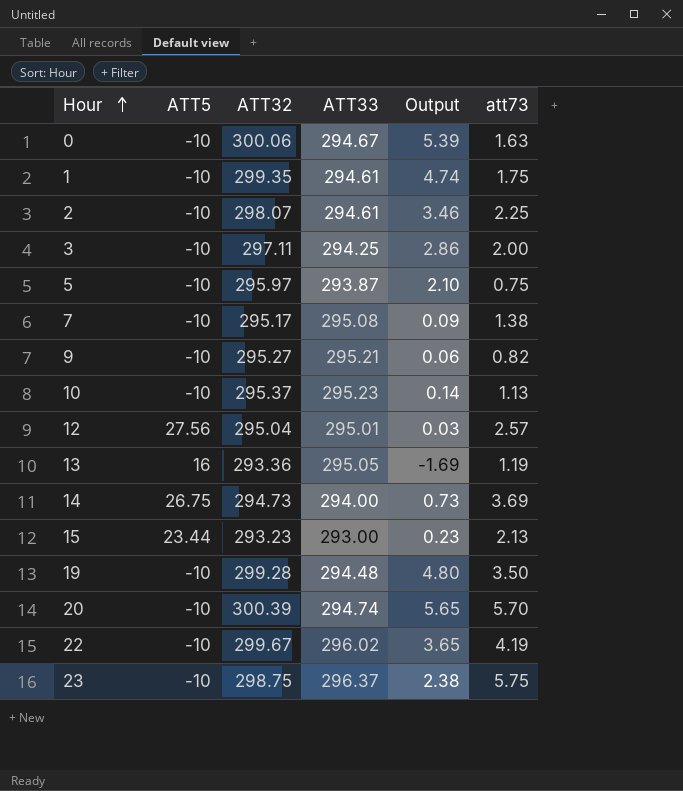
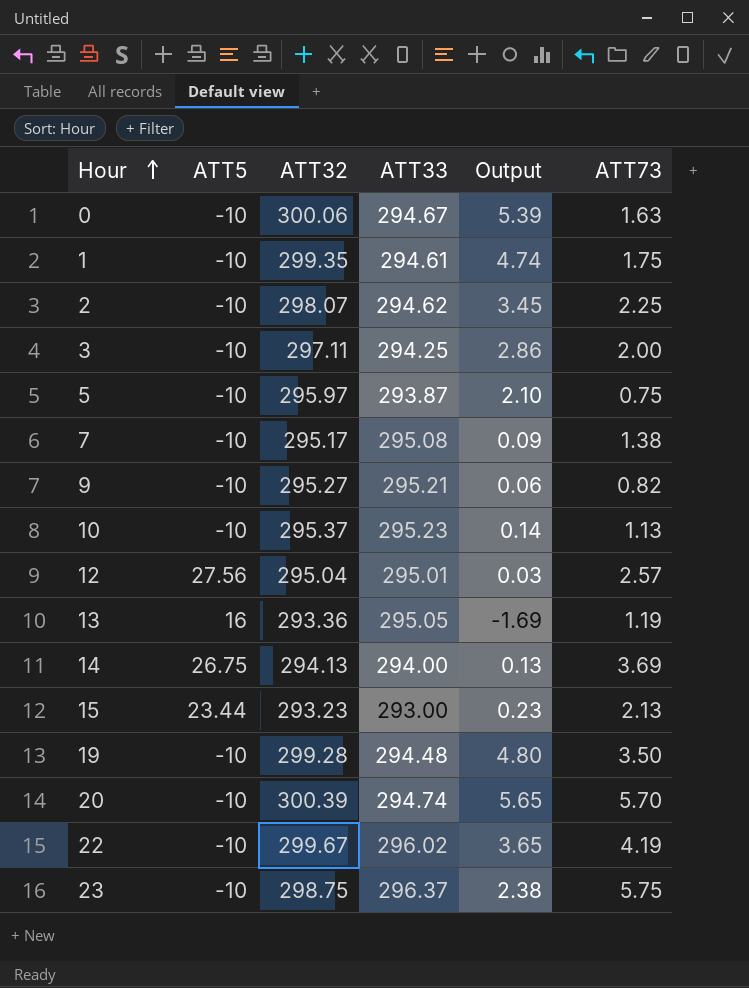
column name: att73 -> ATT73
2 | ATT33: 294.61 -> 294.62
2 | Output: 3.46 -> 3.45
14 | ATT32: 294.73 -> 294.13
14 | Output: 0.73 -> 0.13

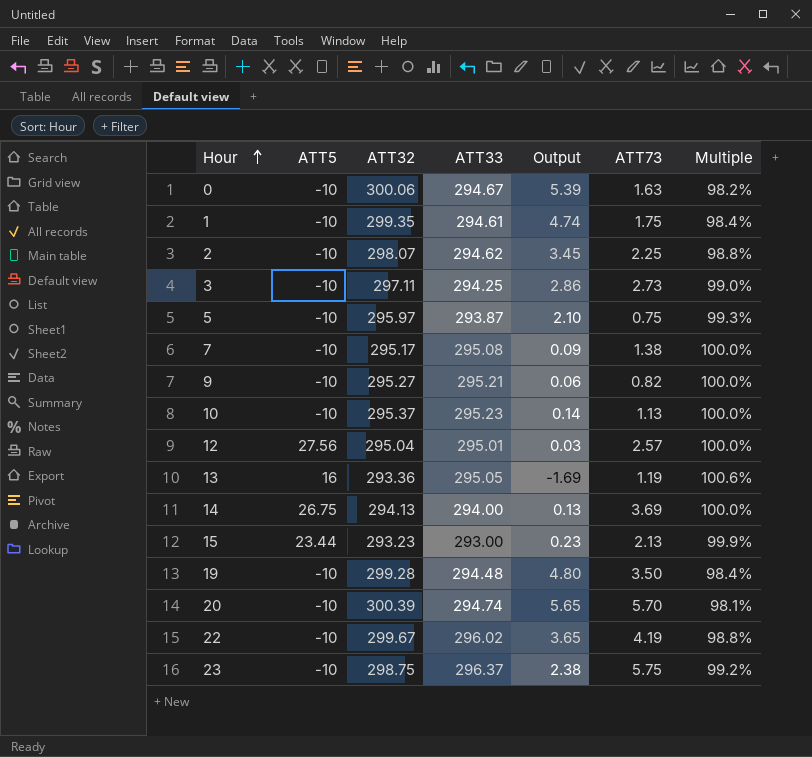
column Multiple | formula: none -> [ATT33] / [ATT32]
3 | ATT73: 2.00 -> 2.73

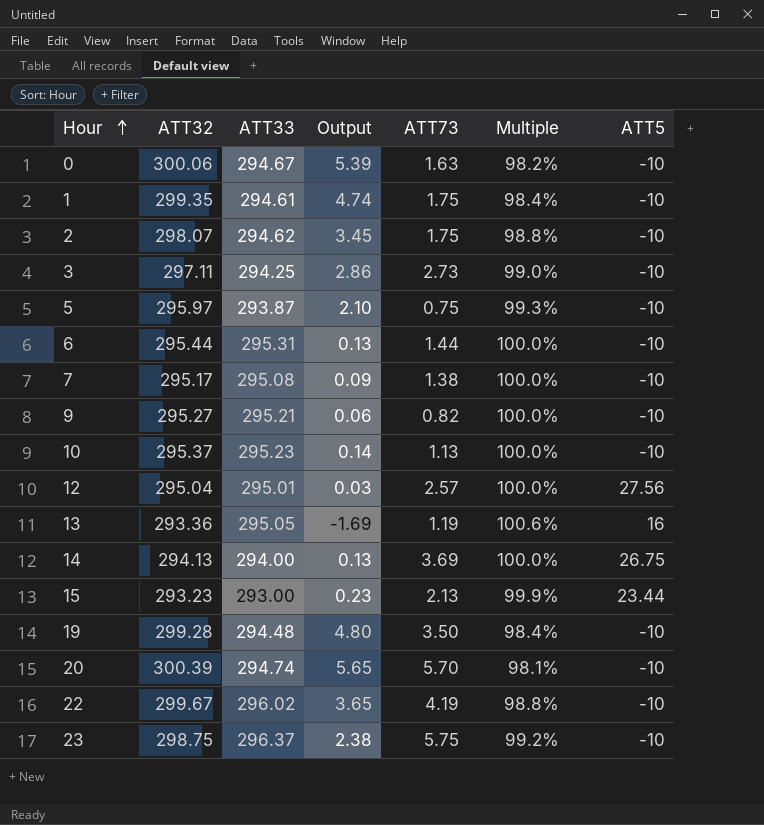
column ATT5 | position: 2 -> 7
2 | ATT73: 2.25 -> 1.75
row 6: none -> 295.44 | 295.31 | 0.13 | 1.44 | 100.0% | -10

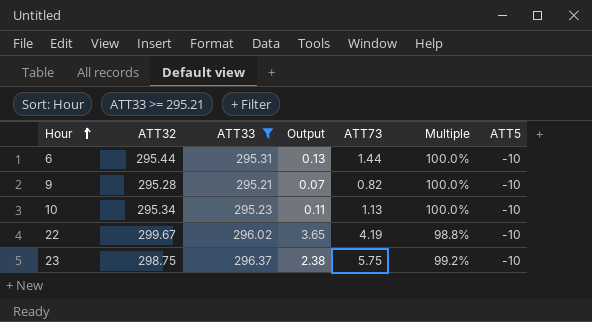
filter: none -> ATT33 >= 295.21
9 | ATT32: 295.27 -> 295.28
9 | Output: 0.06 -> 0.07
10 | ATT32: 295.37 -> 295.34
10 | Output: 0.14 -> 0.11

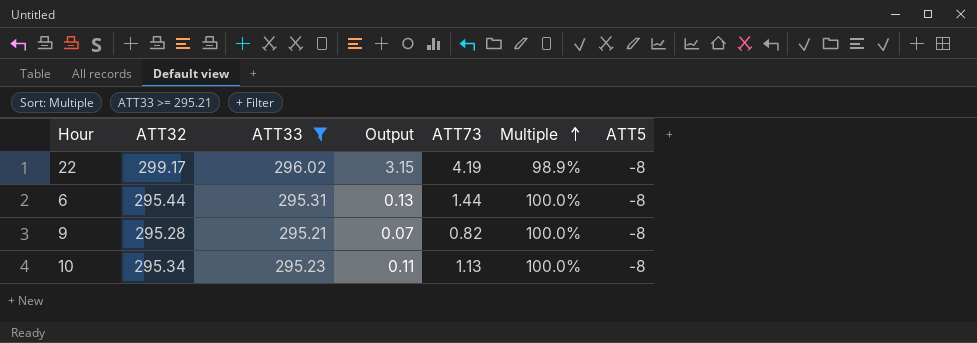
row order: Hour ascending -> Multiple ascending
row 23: 298.75 | 296.37 | 2.38 | 5.75 | 99.2% | -10 -> none
22 | ATT32: 299.67 -> 299.17
22 | Output: 3.65 -> 3.15
22 | Multiple: 98.8% -> 98.9%
22 | ATT5: -10 -> -8
6 | ATT5: -10 -> -8
9 | ATT5: -10 -> -8
10 | ATT5: -10 -> -8

